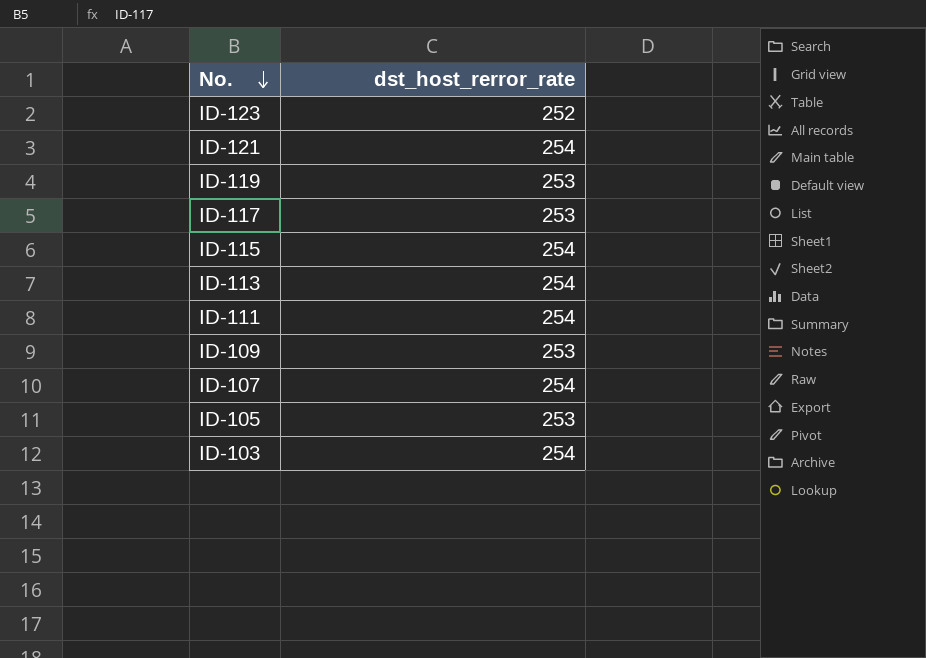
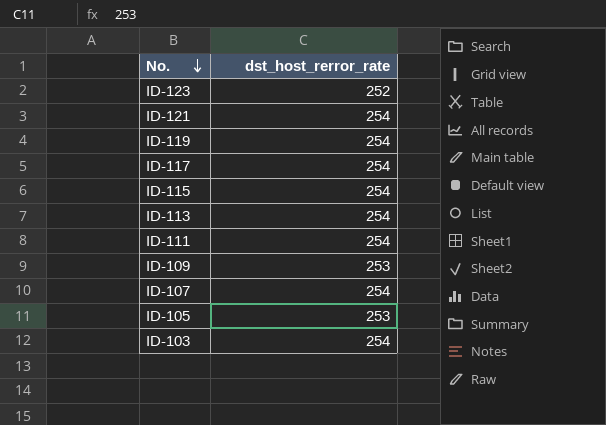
ID-119 | dst_host_rerror_rate: 253 -> 254
ID-117 | dst_host_rerror_rate: 253 -> 254

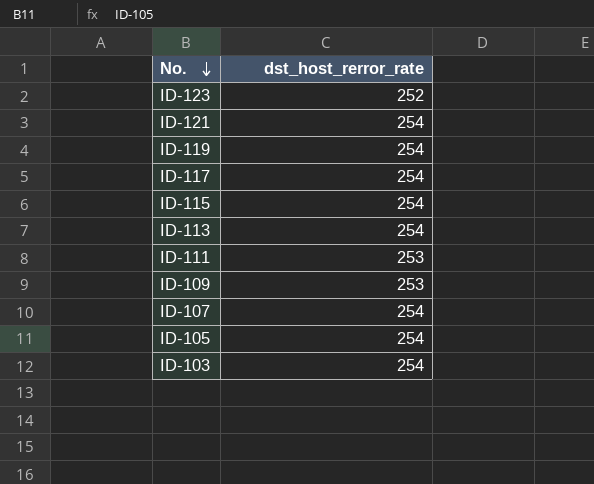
ID-111 | dst_host_rerror_rate: 254 -> 253
ID-105 | dst_host_rerror_rate: 253 -> 254

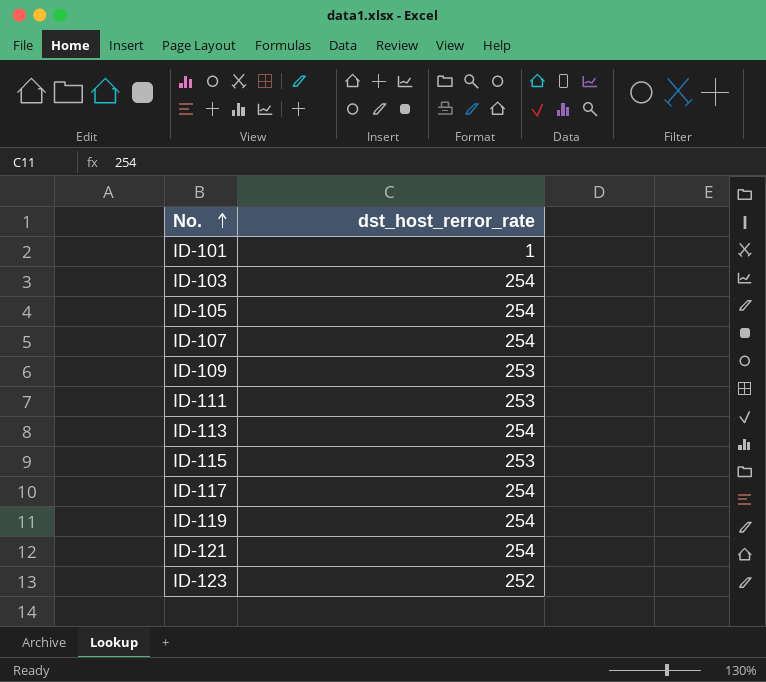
row order: No. descending -> No. ascending
row ID-101: none -> 1
ID-115 | dst_host_rerror_rate: 254 -> 253

